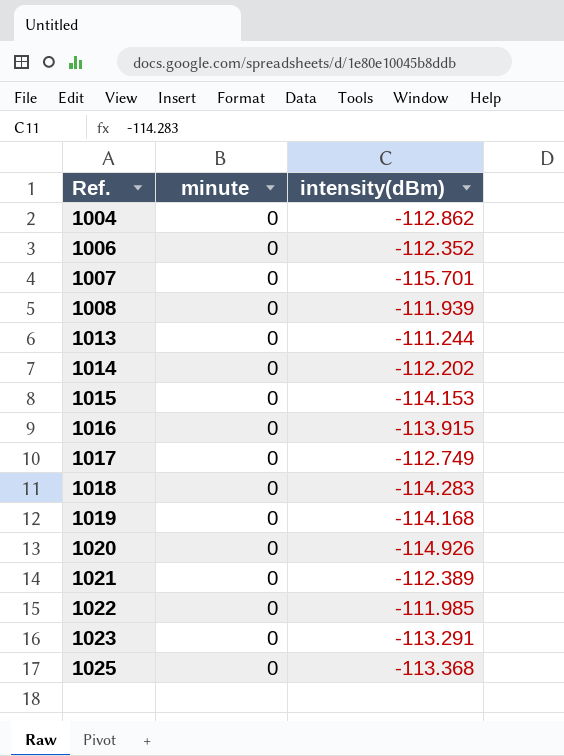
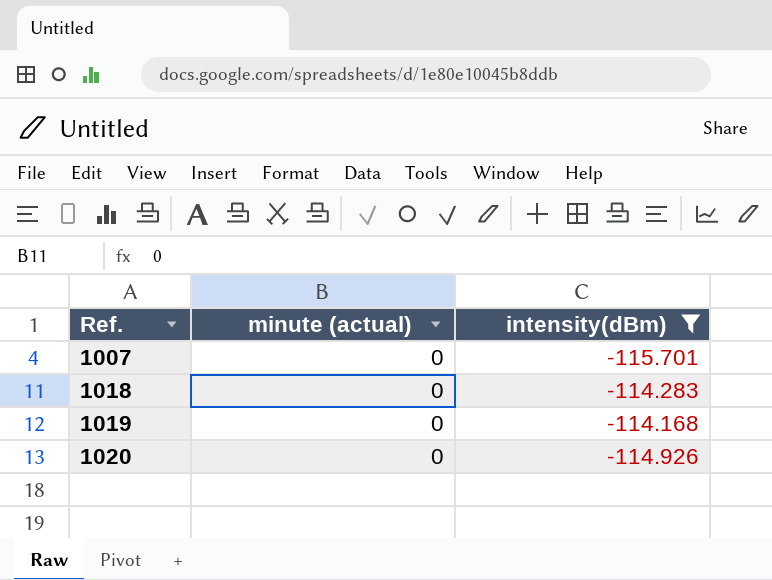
filter: none -> intensity(dBm) <= -114.168
column name: minute -> minute (actual)

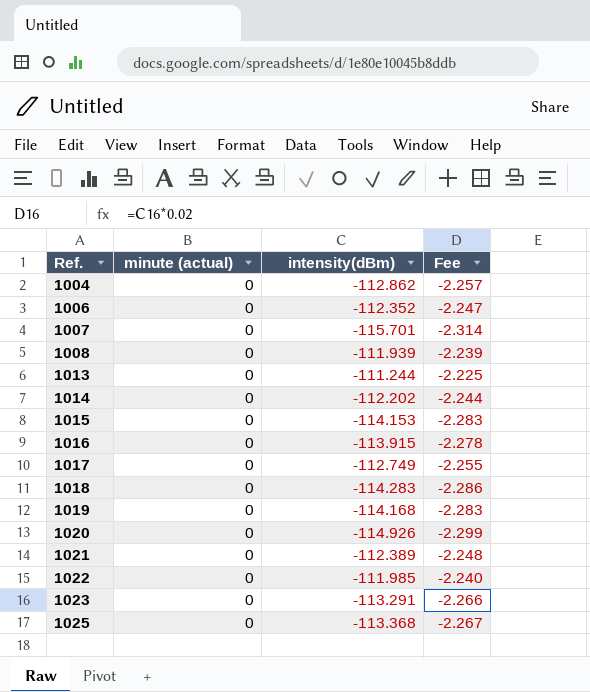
filter: intensity(dBm) <= -114.168 -> none
column Fee | formula: none -> [intensity(dBm)] * 0.02

